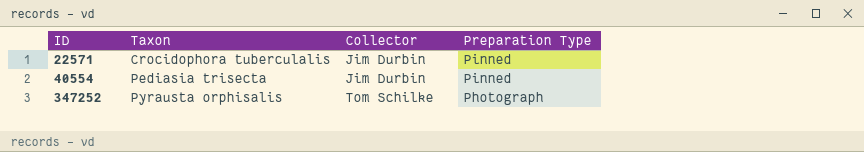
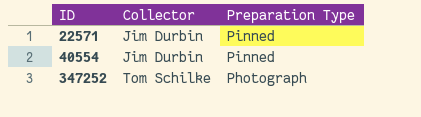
column Taxon | position: 2 -> none

